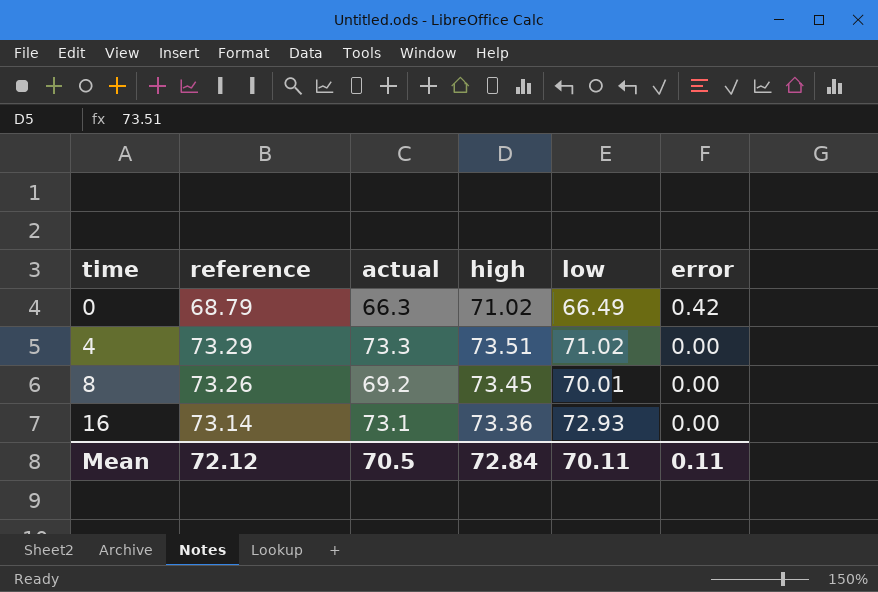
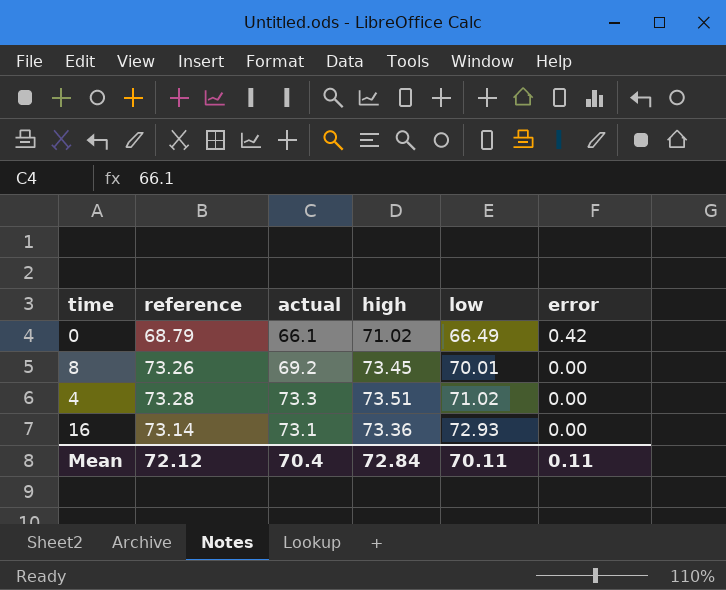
row order: time ascending -> low ascending
0 | actual: 66.3 -> 66.1
4 | reference: 73.29 -> 73.28
Mean | actual: 70.5 -> 70.4

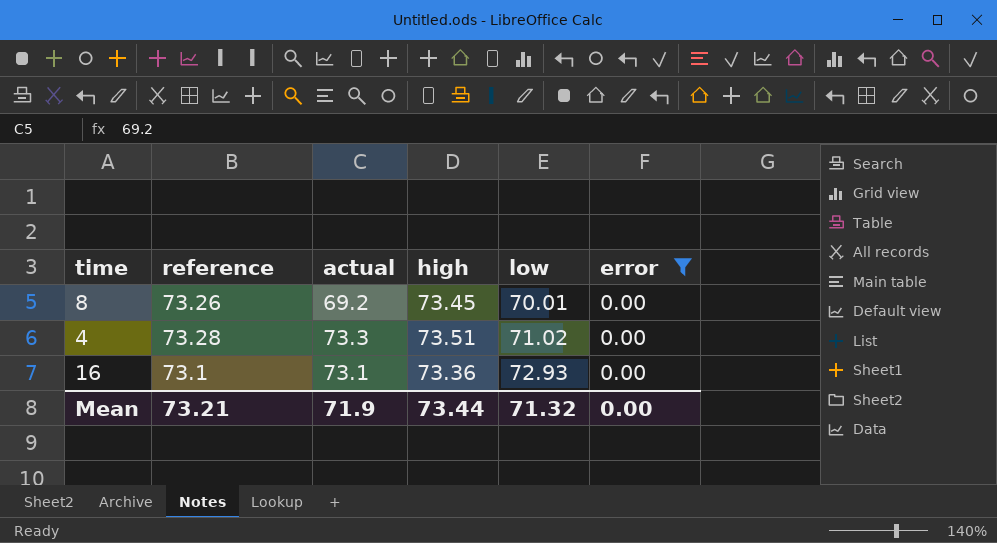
filter: none -> error = 0.00
16 | reference: 73.14 -> 73.1
Mean | reference: 72.12 -> 73.21
Mean | actual: 70.4 -> 71.9
Mean | high: 72.84 -> 73.44
Mean | low: 70.11 -> 71.32
Mean | error: 0.11 -> 0.00

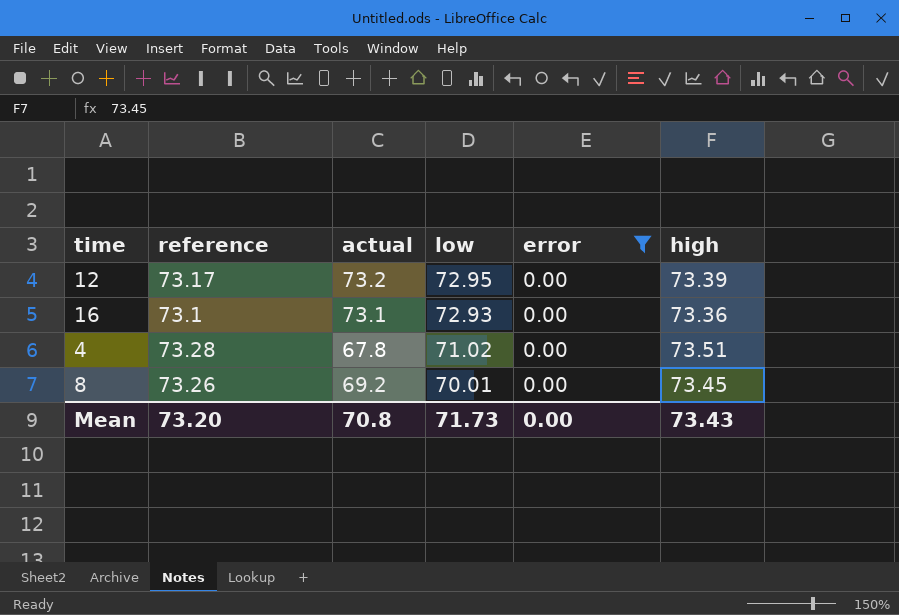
row order: low ascending -> low descending
column high | position: 4 -> 6
row 12: none -> 73.17 | 73.2 | 72.95 | 0.00 | 73.39
4 | actual: 73.3 -> 67.8
Mean | reference: 73.21 -> 73.20
Mean | actual: 71.9 -> 70.8
Mean | low: 71.32 -> 71.73
Mean | high: 73.44 -> 73.43

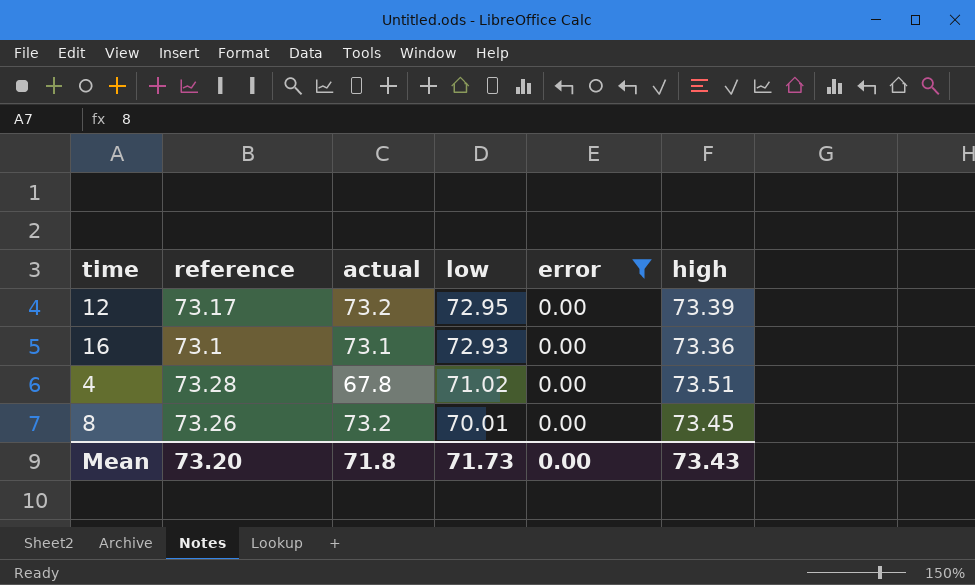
8 | actual: 69.2 -> 73.2
Mean | actual: 70.8 -> 71.8

